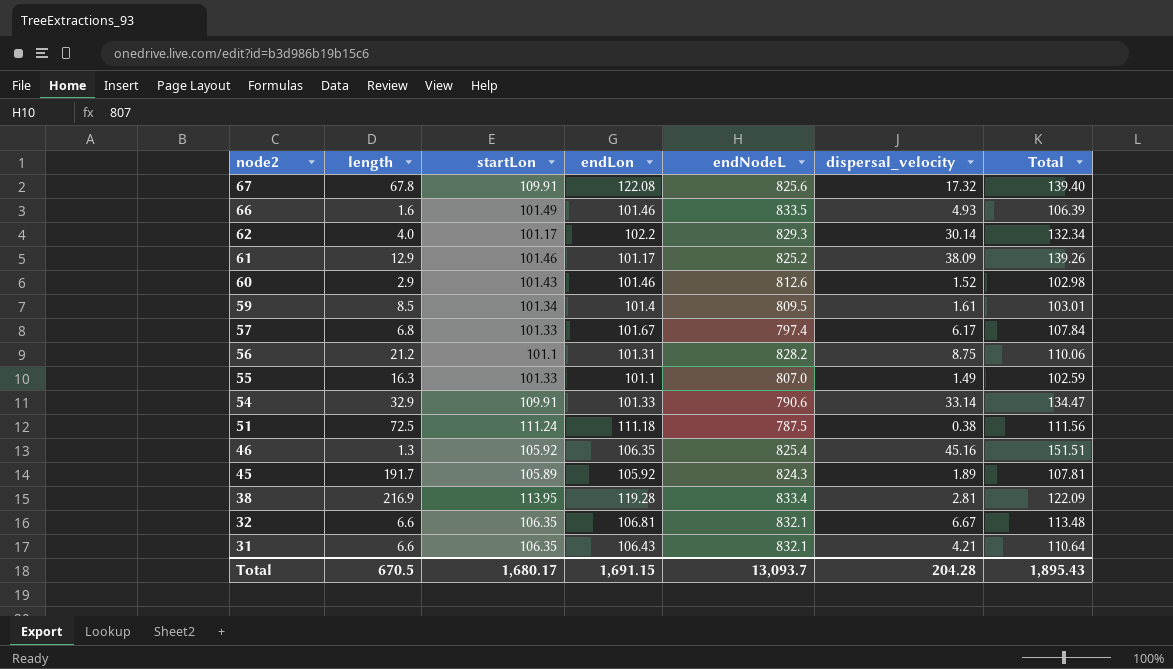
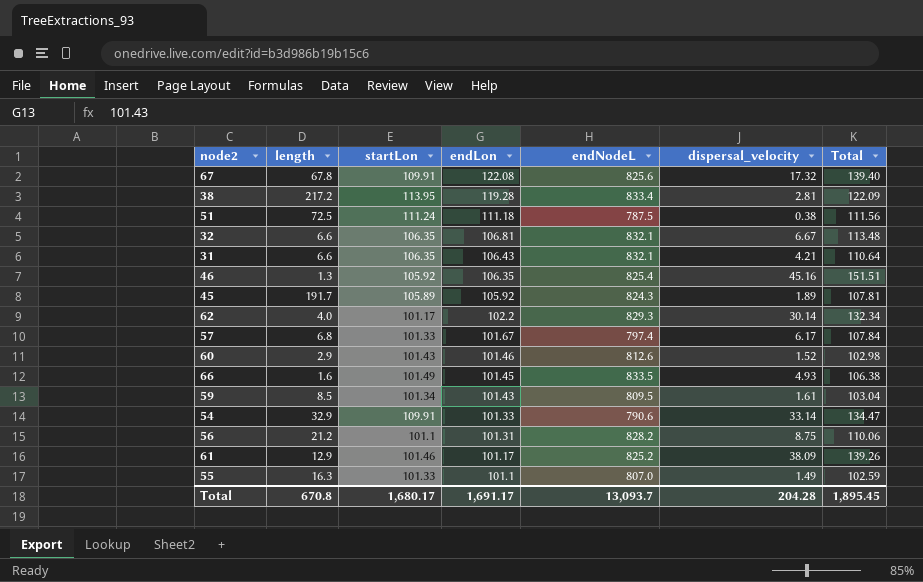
row order: node2 descending -> endLon descending
38 | length: 216.9 -> 217.2
66 | endLon: 101.46 -> 101.45
66 | Total: 106.39 -> 106.38
59 | endLon: 101.4 -> 101.43
59 | Total: 103.01 -> 103.04
Total | length: 670.5 -> 670.8
Total | endLon: 1,691.15 -> 1,691.17
Total | Total: 1,895.43 -> 1,895.45

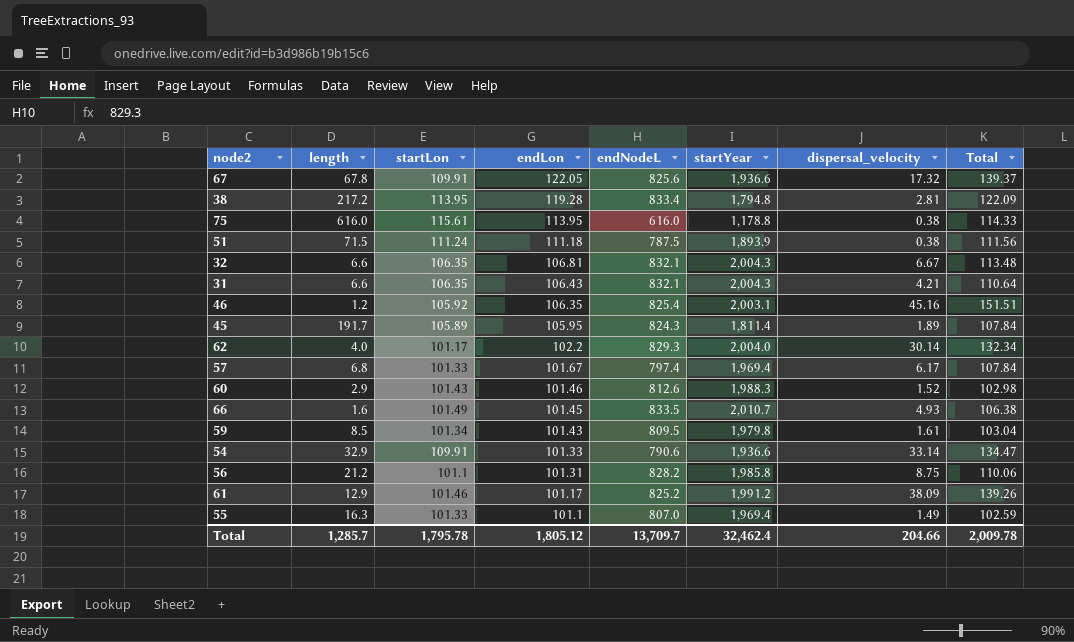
column startYear | position: none -> 6
67 | endLon: 122.08 -> 122.05
67 | Total: 139.40 -> 139.37
row 75: none -> 616.0 | 115.61 | 113.95 | 616.0 | 1,178.8 | 0.38 | 114.33
51 | length: 72.5 -> 71.5
46 | length: 1.3 -> 1.2
45 | endLon: 105.92 -> 105.95
45 | Total: 107.81 -> 107.84
Total | length: 670.8 -> 1,285.7
Total | startLon: 1,680.17 -> 1,795.78
Total | endLon: 1,691.17 -> 1,805.12
Total | endNodeL: 13,093.7 -> 13,709.7
Total | dispersal_velocity: 204.28 -> 204.66
Total | Total: 1,895.45 -> 2,009.78

